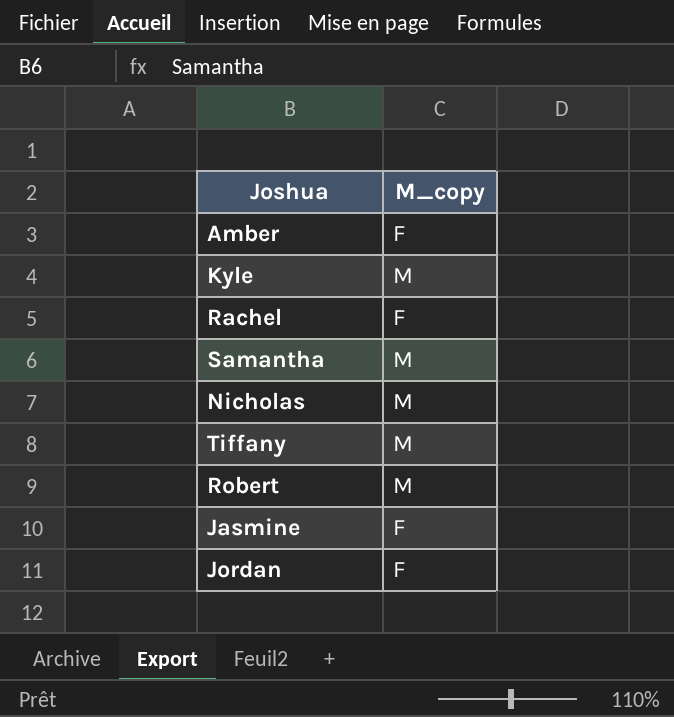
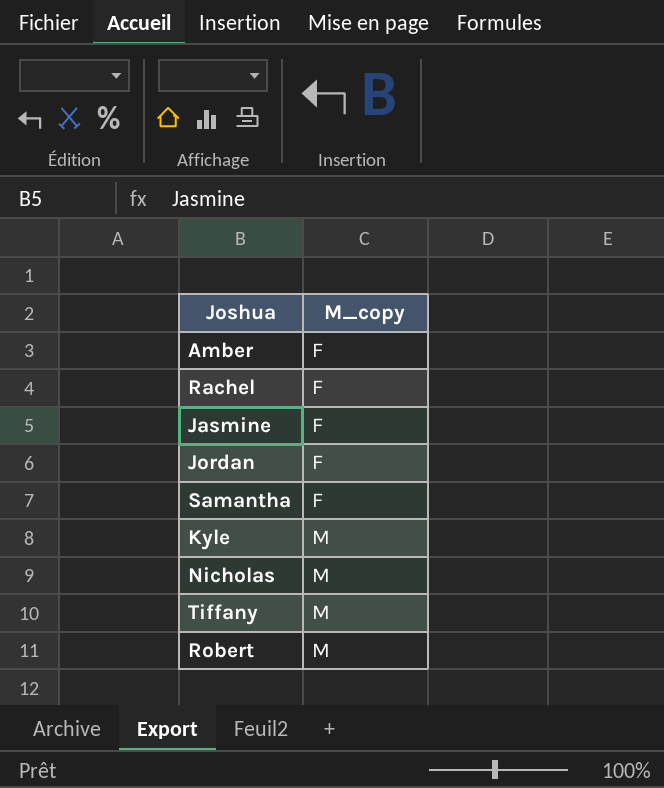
row order: none -> M_copy ascending
Samantha | M_copy: M -> F

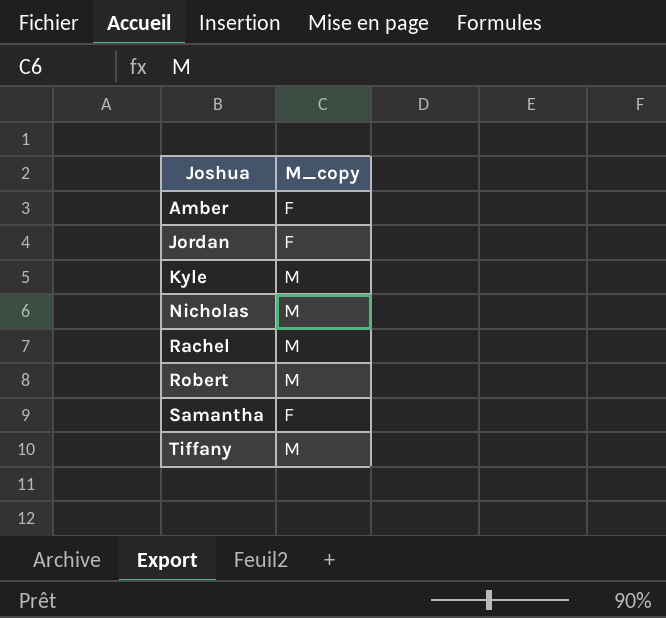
row order: M_copy ascending -> Joshua ascending
row Jasmine: F -> none
Rachel | M_copy: F -> M

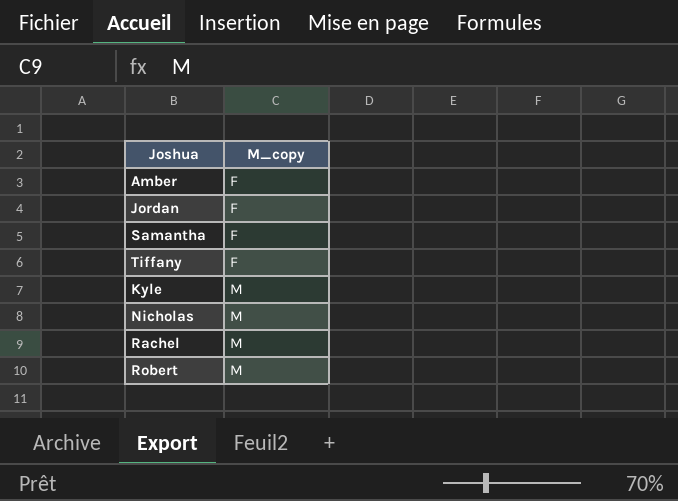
row order: Joshua ascending -> M_copy ascending
Tiffany | M_copy: M -> F

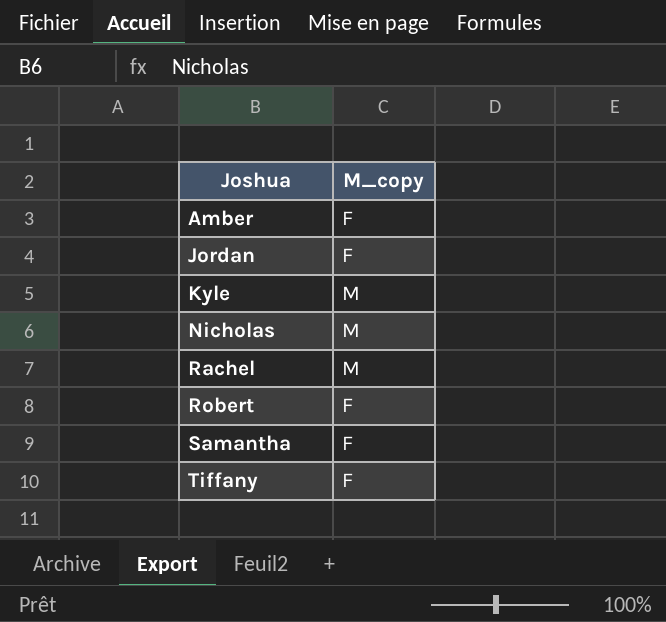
row order: M_copy ascending -> Joshua ascending
Robert | M_copy: M -> F

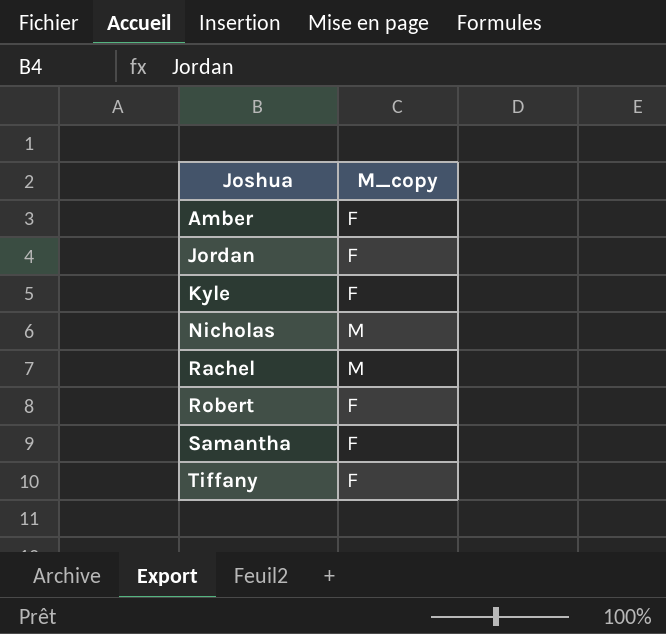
Kyle | M_copy: M -> F

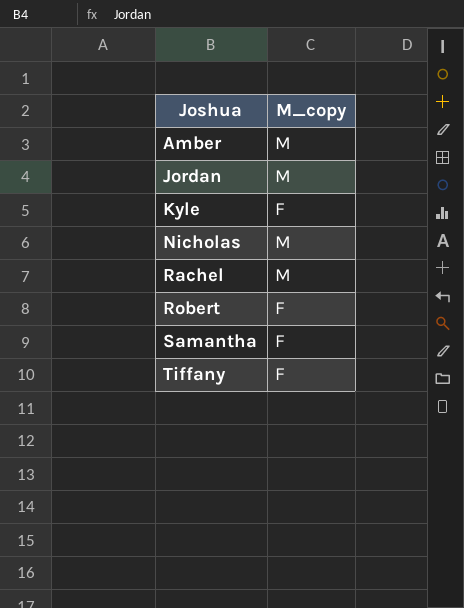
Amber | M_copy: F -> M
Jordan | M_copy: F -> M

